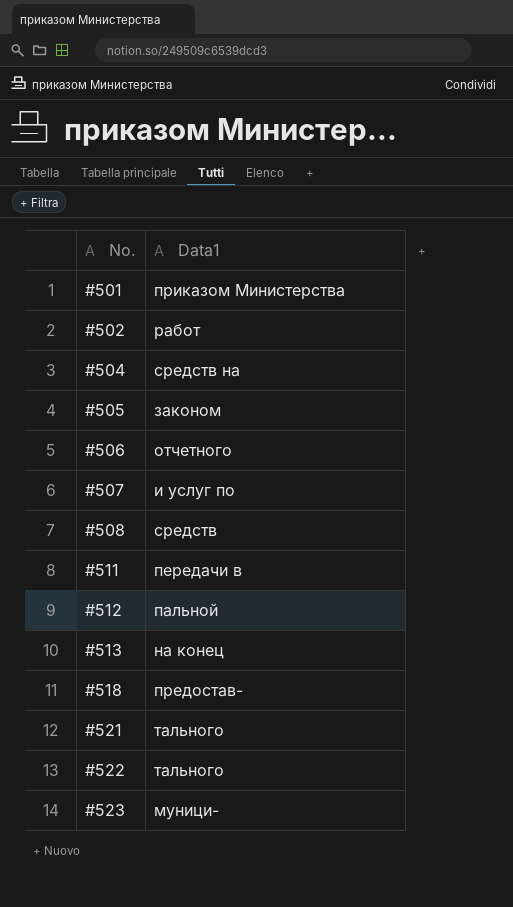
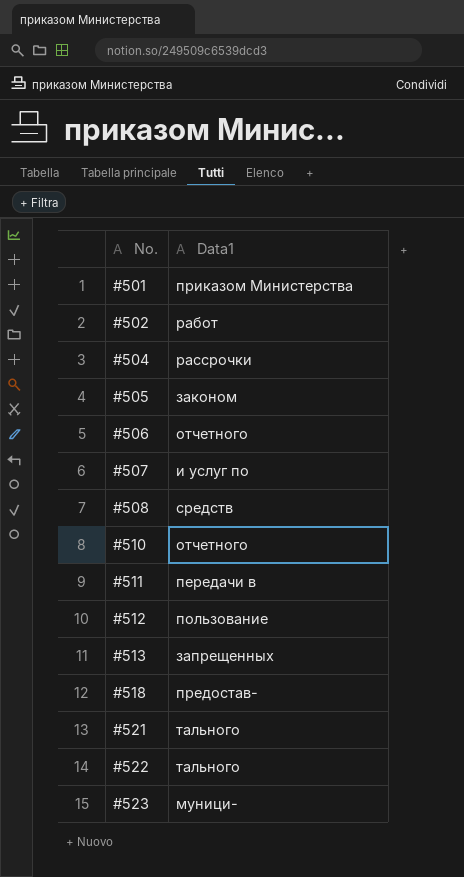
#504 | Data1: средств на -> рассрочки
row #510: none -> отчетного
#512 | Data1: пальной -> пользование
#513 | Data1: на конец -> запрещенных

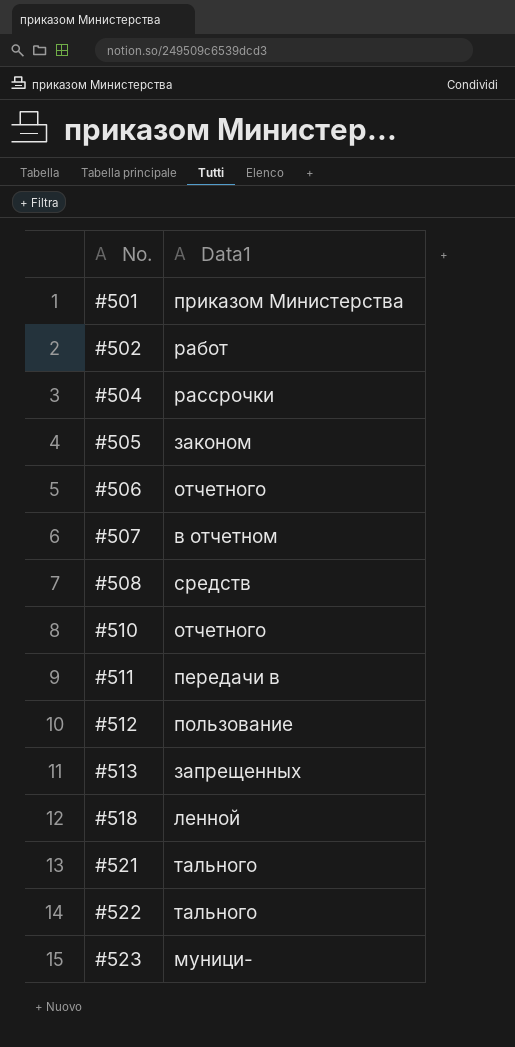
#507 | Data1: и услуг по -> в отчетном
#518 | Data1: предостав- -> ленной

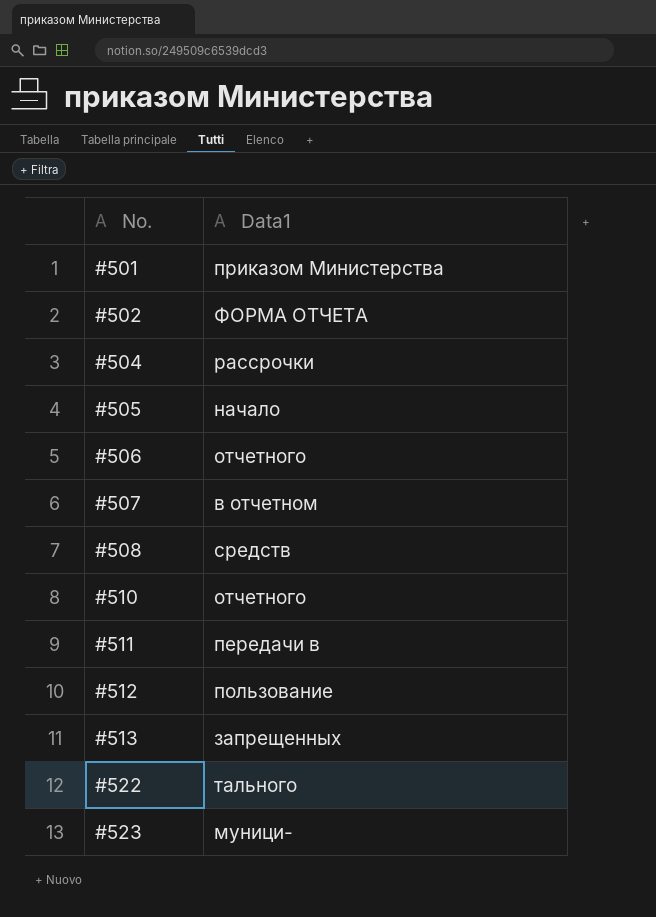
row #518: ленной -> none
row #521: тального -> none
#502 | Data1: работ -> ФОРМА ОТЧЕТА
#505 | Data1: законом -> начало

